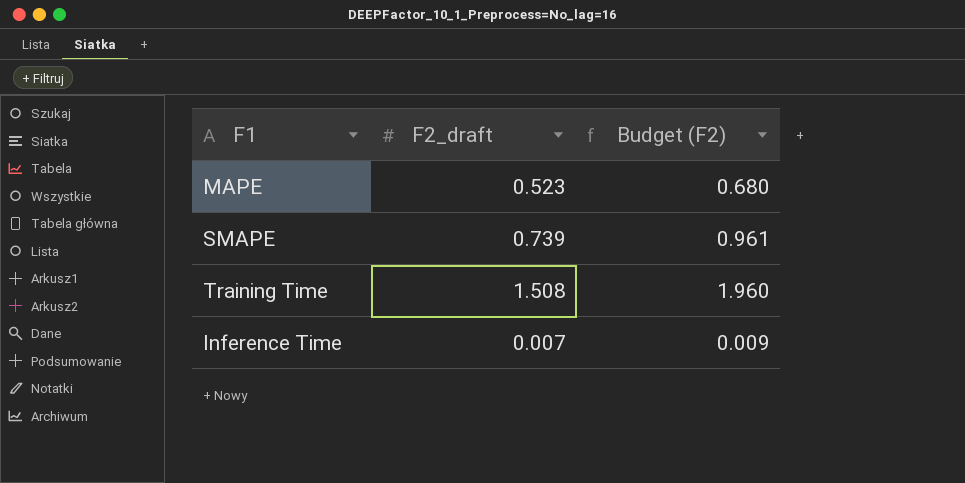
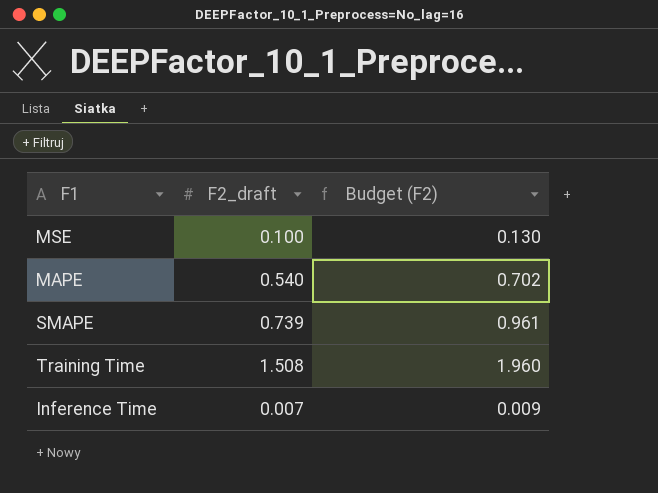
row MSE: none -> 0.100 | 0.130
MAPE | F2_draft: 0.523 -> 0.540
MAPE | Budget (F2): 0.680 -> 0.702

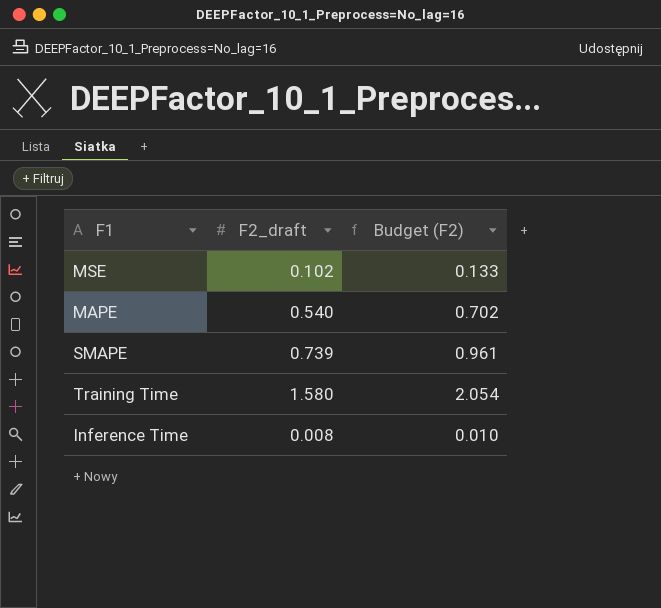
MSE | F2_draft: 0.100 -> 0.102
MSE | Budget (F2): 0.130 -> 0.133
Training Time | F2_draft: 1.508 -> 1.580
Training Time | Budget (F2): 1.960 -> 2.054
Inference Time | F2_draft: 0.007 -> 0.008
Inference Time | Budget (F2): 0.009 -> 0.010

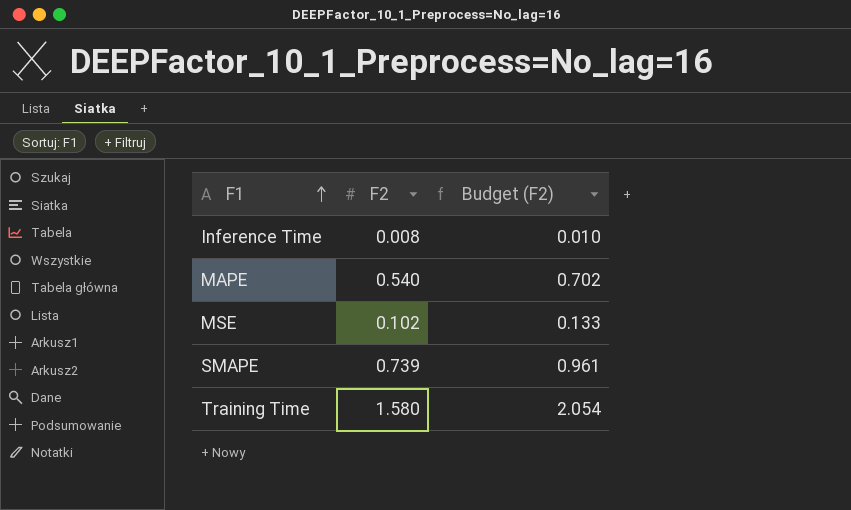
row order: none -> F1 ascending
column name: F2_draft -> F2

